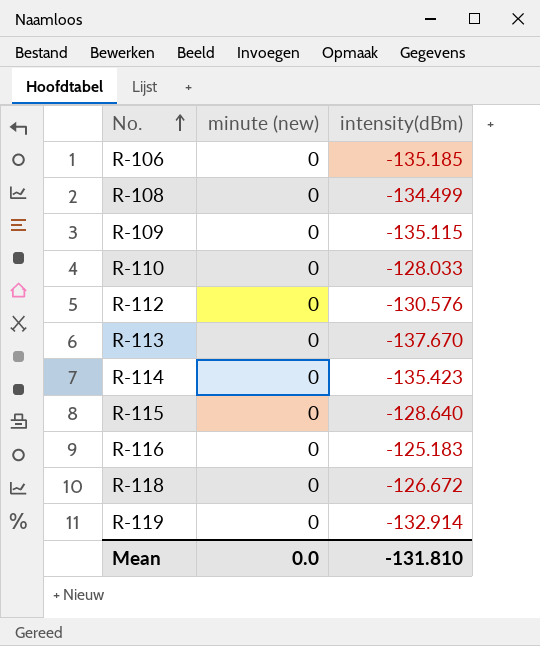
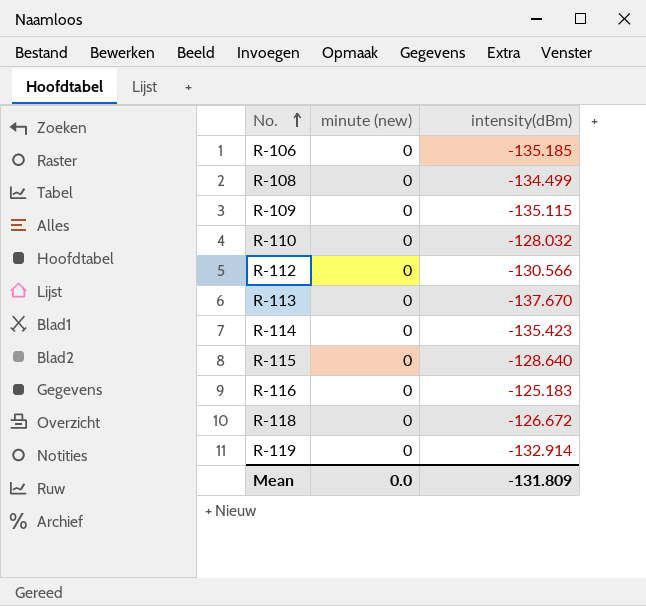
R-110 | intensity(dBm): -128.033 -> -128.032
R-112 | intensity(dBm): -130.576 -> -130.566
Mean | intensity(dBm): -131.810 -> -131.809

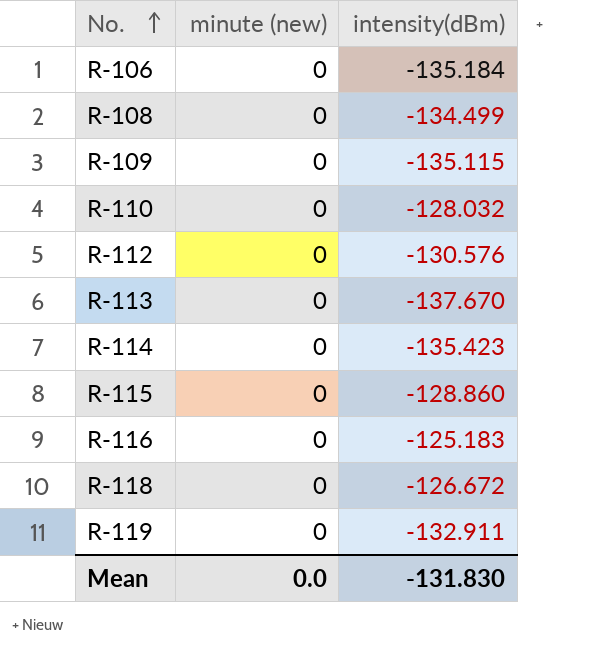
R-106 | intensity(dBm): -135.185 -> -135.184
R-112 | intensity(dBm): -130.566 -> -130.576
R-115 | intensity(dBm): -128.640 -> -128.860
R-119 | intensity(dBm): -132.914 -> -132.911
Mean | intensity(dBm): -131.809 -> -131.830

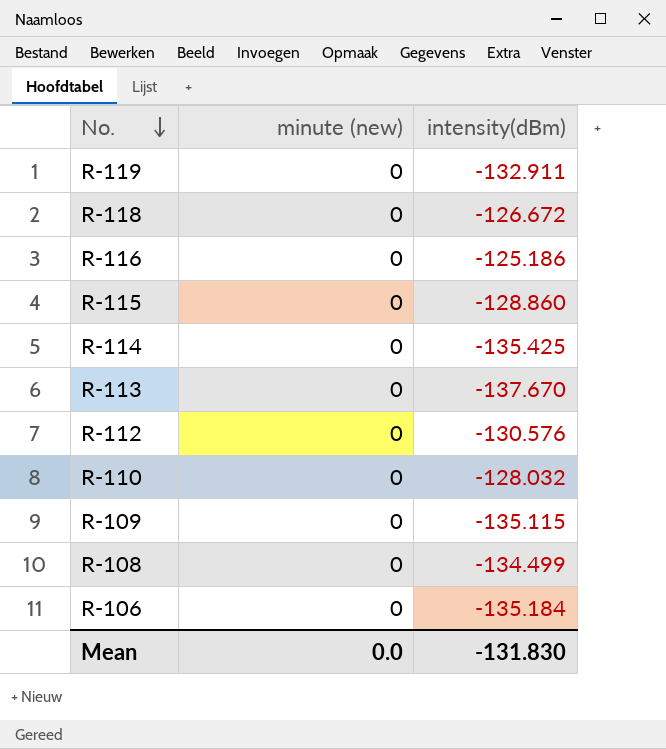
row order: No. ascending -> No. descending
R-116 | intensity(dBm): -125.183 -> -125.186
R-114 | intensity(dBm): -135.423 -> -135.425

